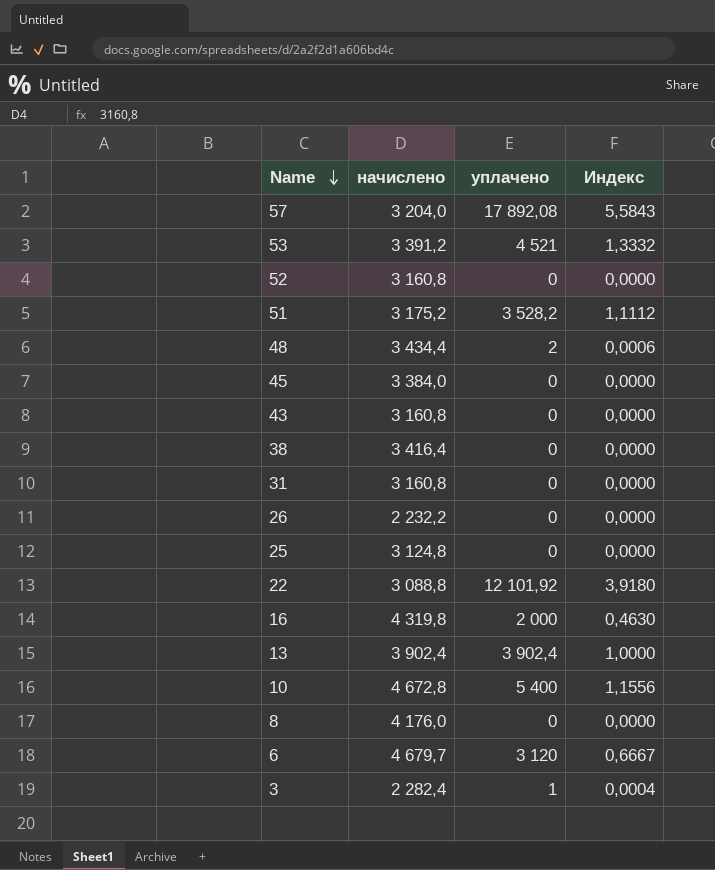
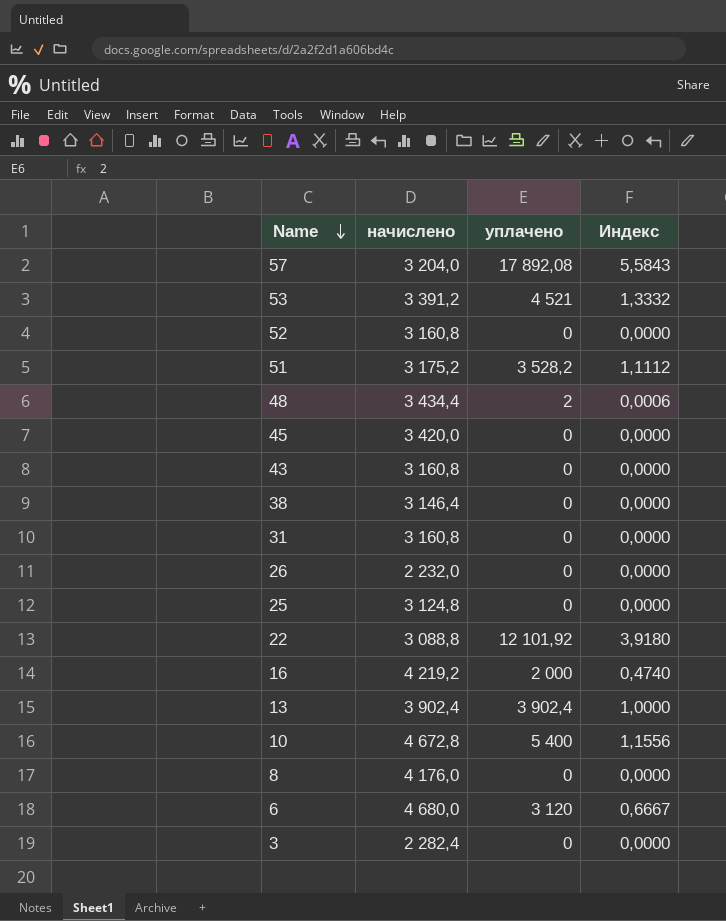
45 | начислено: 3 384,0 -> 3 420,0
38 | начислено: 3 416,4 -> 3 146,4
26 | начислено: 2 232,2 -> 2 232,0
16 | начислено: 4 319,8 -> 4 219,2
16 | Индекс: 0,4630 -> 0,4740
6 | начислено: 4 679,7 -> 4 680,0
3 | уплачено: 1 -> 0
3 | Индекс: 0,0004 -> 0,0000

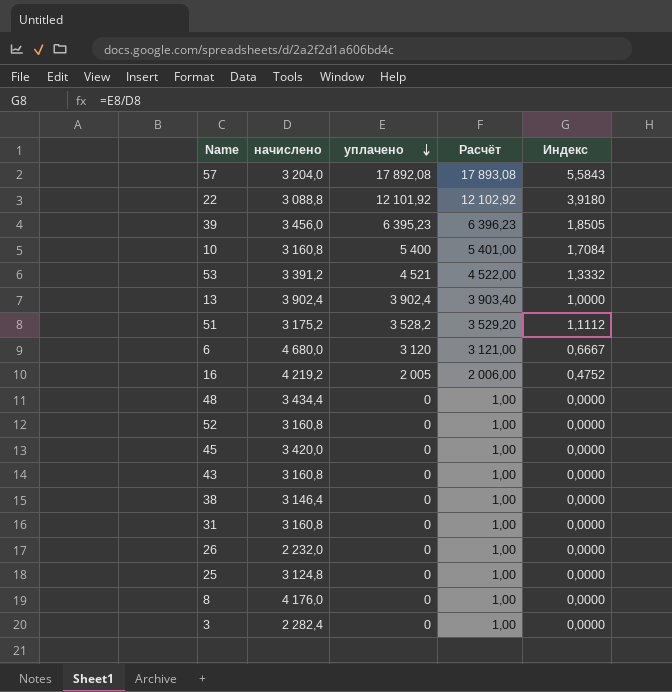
row order: Name descending -> уплачено descending
column Расчёт | formula: none -> [уплачено] + 1
row 39: none -> 3 456,0 | 6 395,23 | 6 396,23 | 1,8505
10 | начислено: 4 672,8 -> 3 160,8
10 | Индекс: 1,1556 -> 1,7084
16 | уплачено: 2 000 -> 2 005
16 | Индекс: 0,4740 -> 0,4752
48 | уплачено: 2 -> 0
48 | Индекс: 0,0006 -> 0,0000

